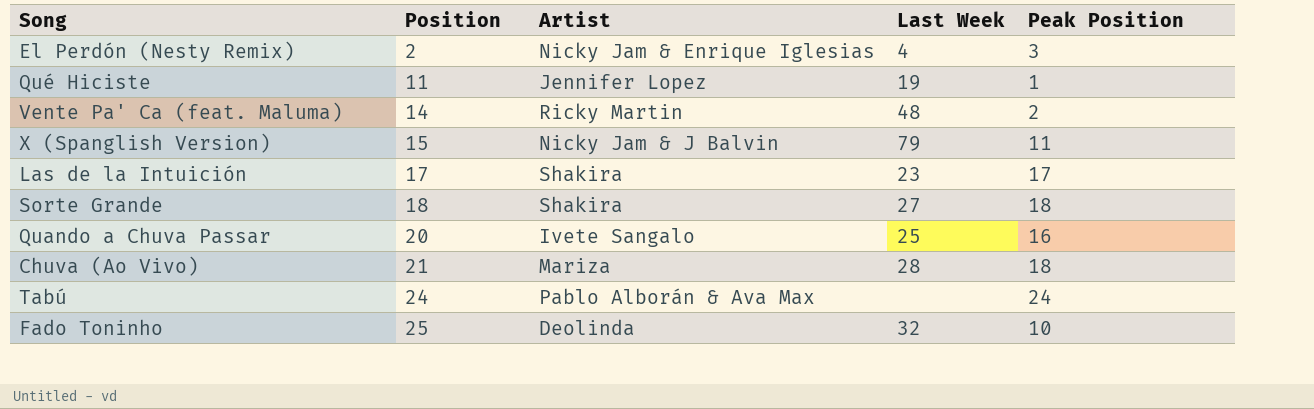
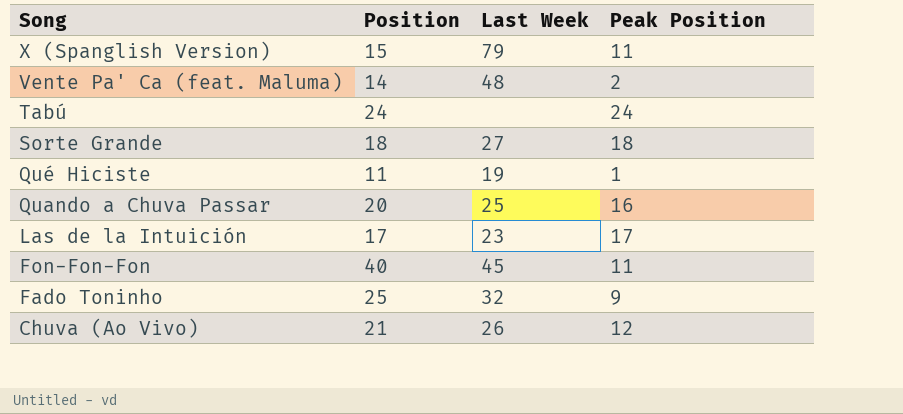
row order: Position ascending -> Song descending
column Artist | position: 3 -> none
row El Perdón (Nesty Remix): 2 | Nicky Jam & Enrique Iglesias | 4 | 3 -> none
row Fon-Fon-Fon: none -> 40 | 45 | 11
Fado Toninho | Peak Position: 10 -> 9
Chuva (Ao Vivo) | Last Week: 28 -> 26
Chuva (Ao Vivo) | Peak Position: 18 -> 12

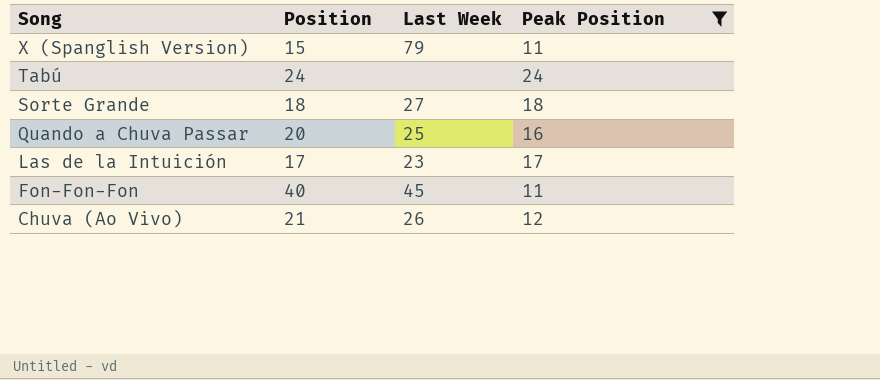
filter: none -> Peak Position >= 11

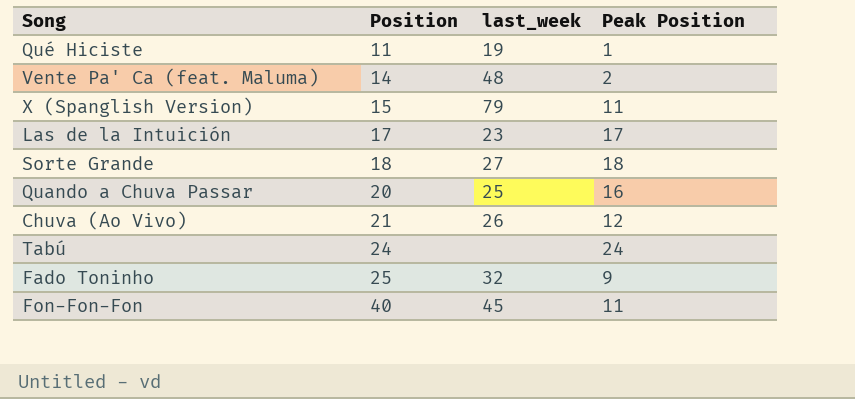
filter: Peak Position >= 11 -> none
row order: Song descending -> Position ascending
column name: Last Week -> last_week

